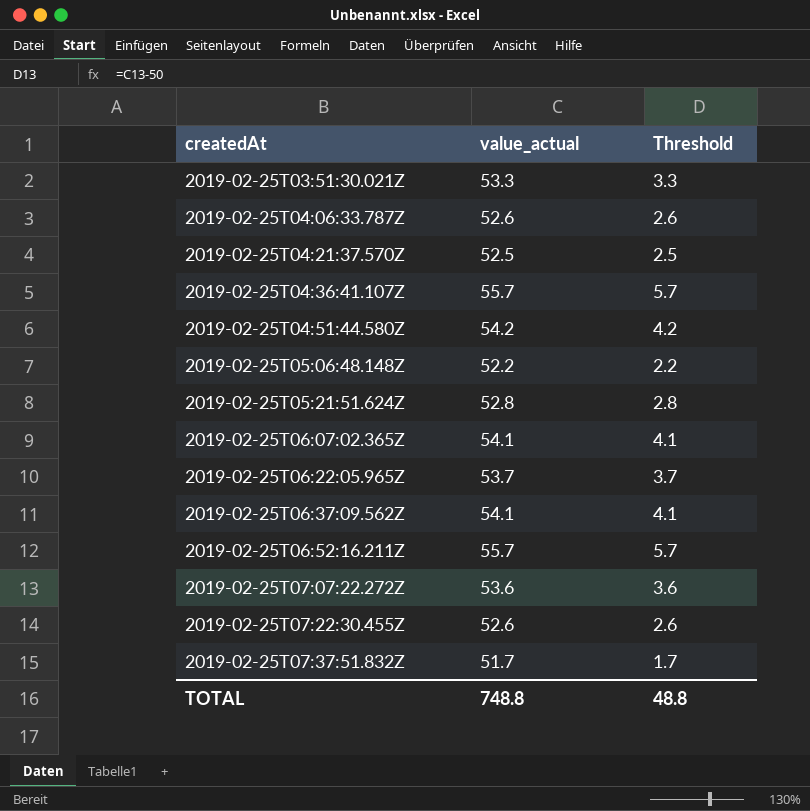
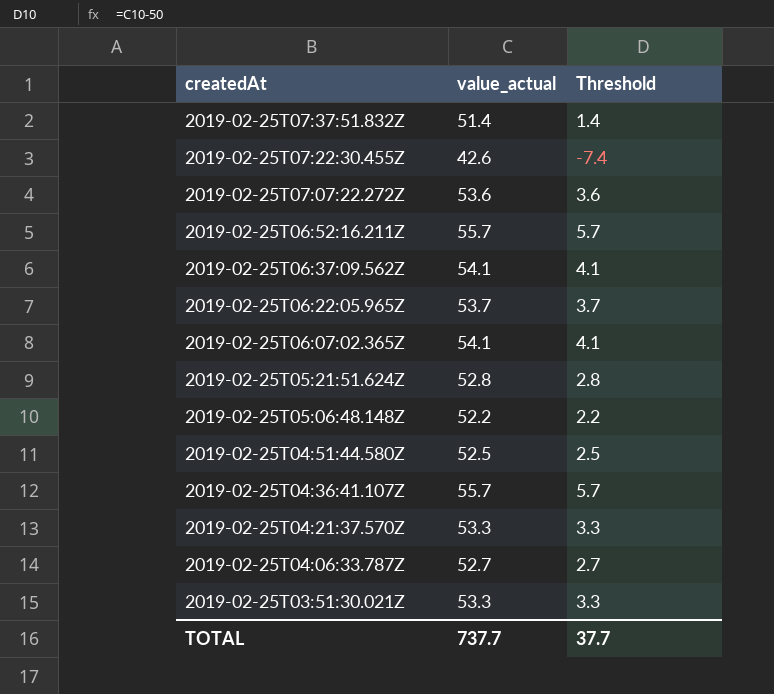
row order: createdAt ascending -> createdAt descending
2019-02-25T07:37:51.832Z | value_actual: 51.7 -> 51.4
2019-02-25T07:37:51.832Z | Threshold: 1.7 -> 1.4
2019-02-25T07:22:30.455Z | value_actual: 52.6 -> 42.6
2019-02-25T07:22:30.455Z | Threshold: 2.6 -> -7.4
2019-02-25T04:51:44.580Z | value_actual: 54.2 -> 52.5
2019-02-25T04:51:44.580Z | Threshold: 4.2 -> 2.5
2019-02-25T04:21:37.570Z | value_actual: 52.5 -> 53.3
2019-02-25T04:21:37.570Z | Threshold: 2.5 -> 3.3
2019-02-25T04:06:33.787Z | value_actual: 52.6 -> 52.7
2019-02-25T04:06:33.787Z | Threshold: 2.6 -> 2.7
TOTAL | value_actual: 748.8 -> 737.7
TOTAL | Threshold: 48.8 -> 37.7

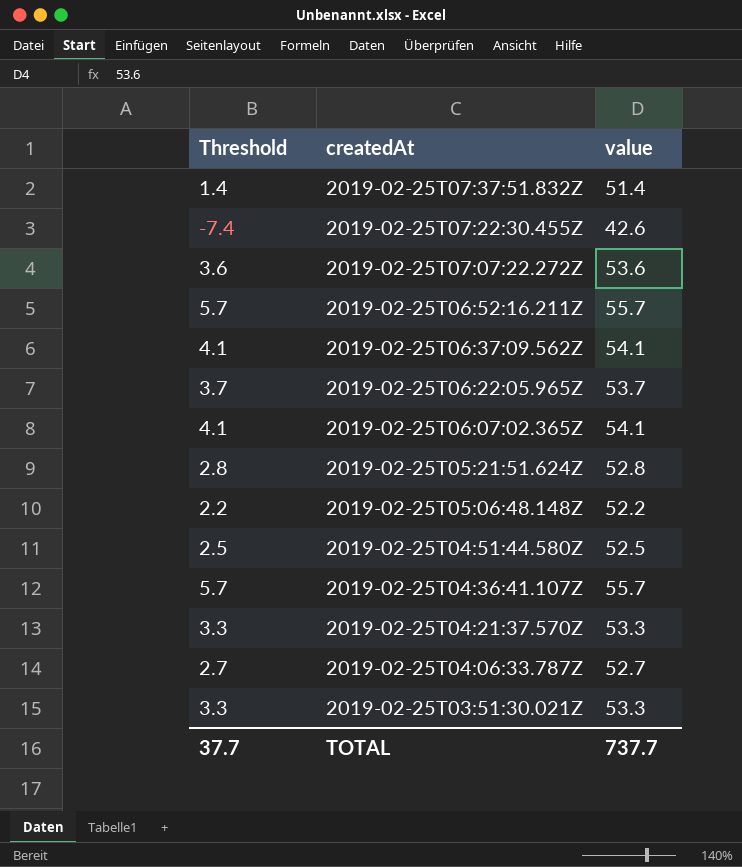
column Threshold | position: 3 -> 1
column name: value_actual -> value

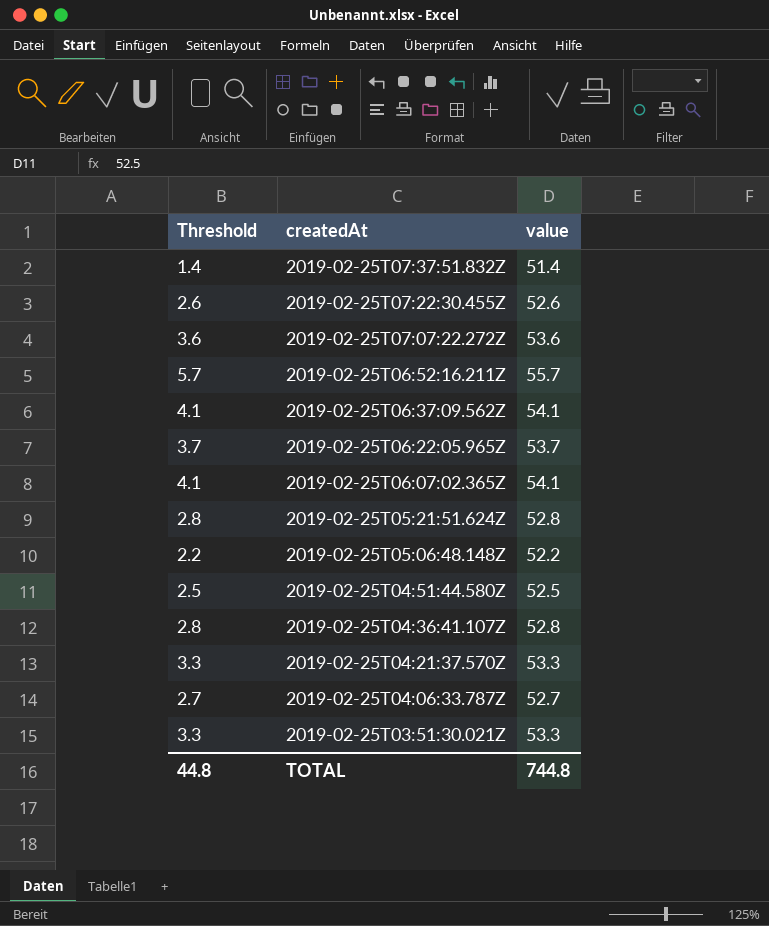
2019-02-25T07:22:30.455Z | Threshold: -7.4 -> 2.6
2019-02-25T07:22:30.455Z | value: 42.6 -> 52.6
2019-02-25T04:36:41.107Z | Threshold: 5.7 -> 2.8
2019-02-25T04:36:41.107Z | value: 55.7 -> 52.8
TOTAL | Threshold: 37.7 -> 44.8
TOTAL | value: 737.7 -> 744.8

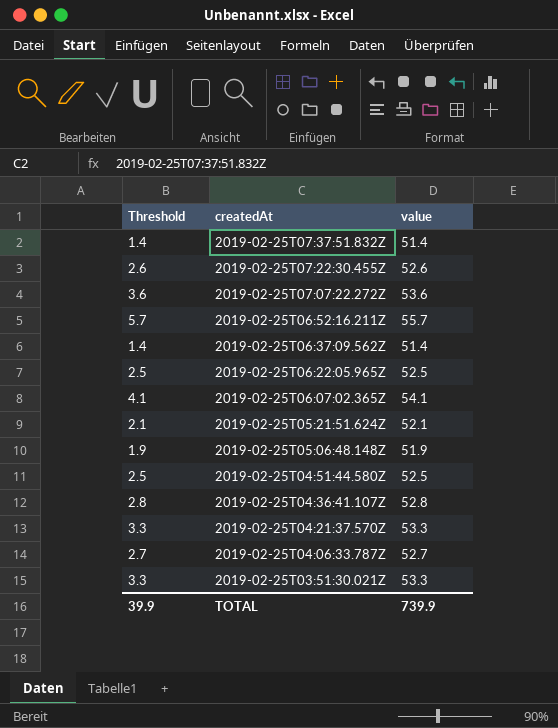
2019-02-25T06:37:09.562Z | Threshold: 4.1 -> 1.4
2019-02-25T06:37:09.562Z | value: 54.1 -> 51.4
2019-02-25T06:22:05.965Z | Threshold: 3.7 -> 2.5
2019-02-25T06:22:05.965Z | value: 53.7 -> 52.5
2019-02-25T05:21:51.624Z | Threshold: 2.8 -> 2.1
2019-02-25T05:21:51.624Z | value: 52.8 -> 52.1
2019-02-25T05:06:48.148Z | Threshold: 2.2 -> 1.9
2019-02-25T05:06:48.148Z | value: 52.2 -> 51.9
TOTAL | Threshold: 44.8 -> 39.9
TOTAL | value: 744.8 -> 739.9

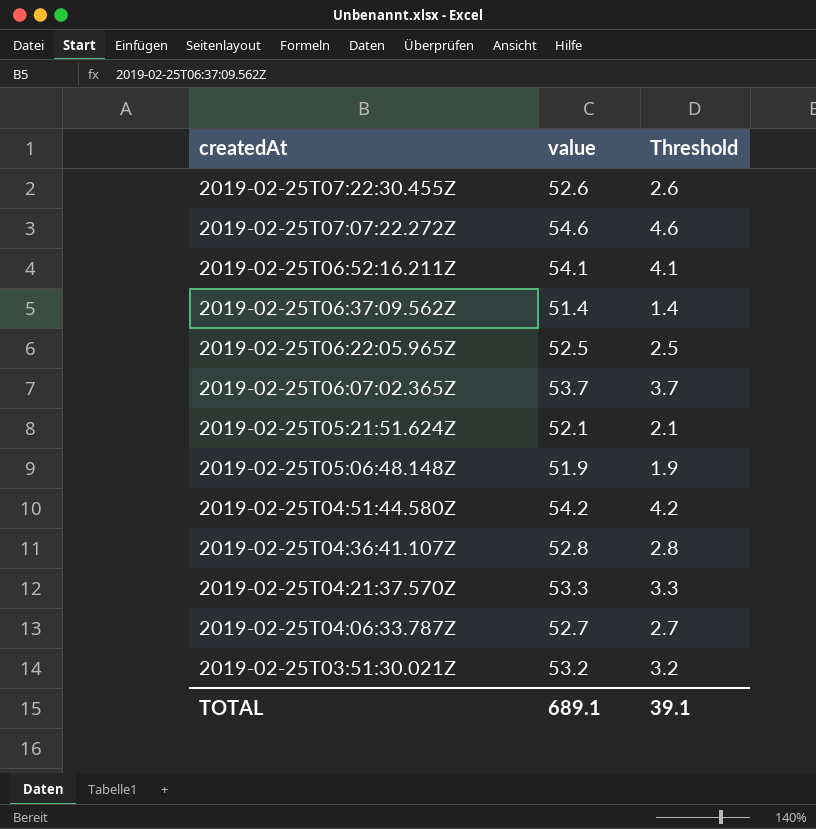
column Threshold | position: 1 -> 3
row 2019-02-25T07:37:51.832Z: 1.4 | 51.4 -> none
2019-02-25T07:07:22.272Z | value: 53.6 -> 54.6
2019-02-25T07:07:22.272Z | Threshold: 3.6 -> 4.6
2019-02-25T06:52:16.211Z | value: 55.7 -> 54.1
2019-02-25T06:52:16.211Z | Threshold: 5.7 -> 4.1
2019-02-25T06:07:02.365Z | value: 54.1 -> 53.7
2019-02-25T06:07:02.365Z | Threshold: 4.1 -> 3.7
2019-02-25T04:51:44.580Z | value: 52.5 -> 54.2
2019-02-25T04:51:44.580Z | Threshold: 2.5 -> 4.2
2019-02-25T03:51:30.021Z | value: 53.3 -> 53.2
2019-02-25T03:51:30.021Z | Threshold: 3.3 -> 3.2
TOTAL | value: 739.9 -> 689.1
TOTAL | Threshold: 39.9 -> 39.1

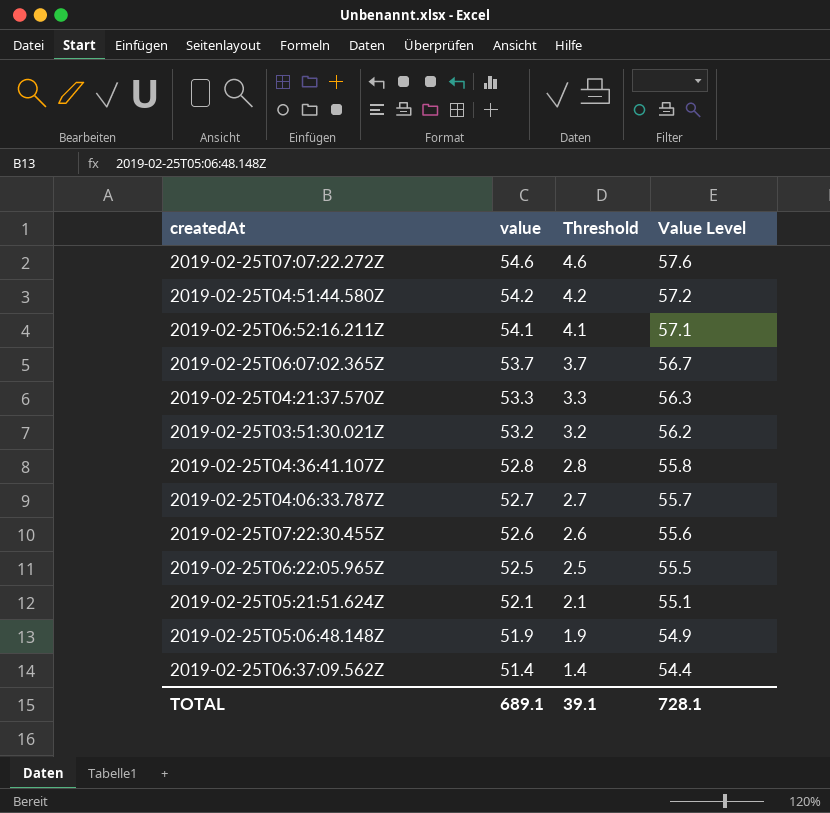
row order: createdAt descending -> value descending
column Value Level | formula: none -> [value] + 3

